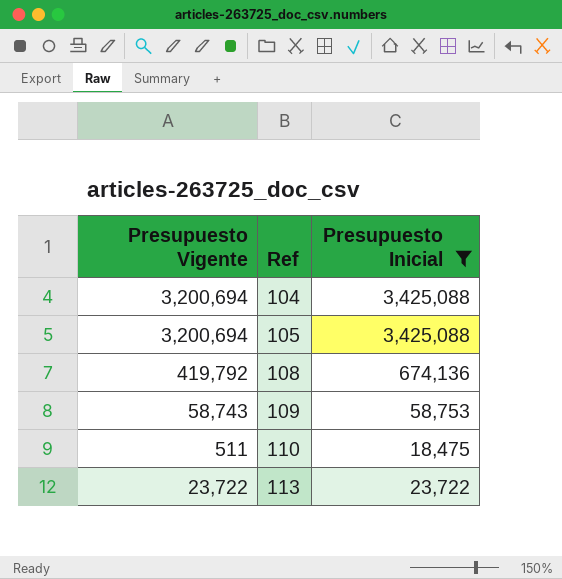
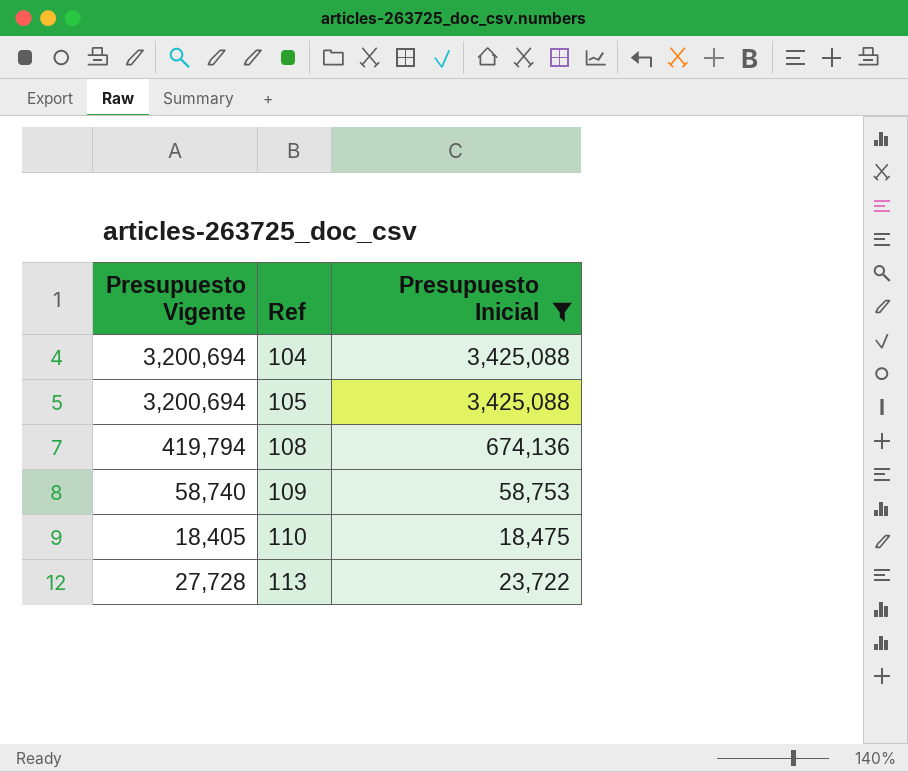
108 | Presupuesto Vigente: 419,792 -> 419,794
109 | Presupuesto Vigente: 58,743 -> 58,740
110 | Presupuesto Vigente: 511 -> 18,405
113 | Presupuesto Vigente: 23,722 -> 27,728

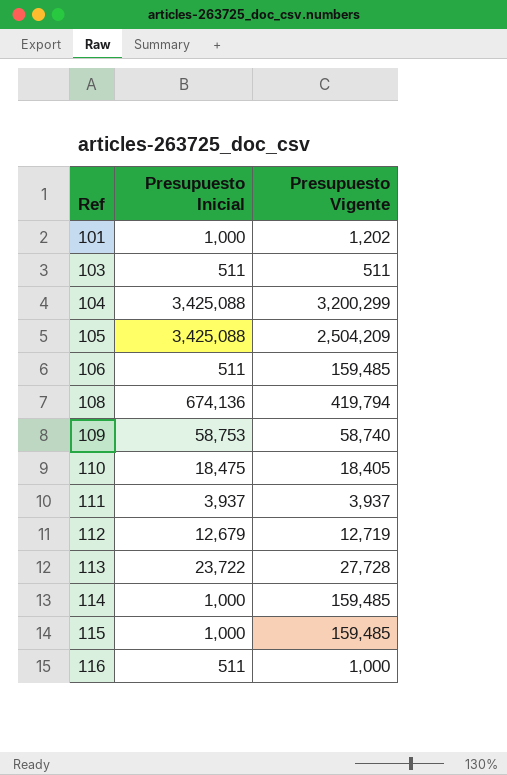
filter: Presupuesto Inicial >= 18,475 -> none
column Presupuesto Vigente | position: 1 -> 3
104 | Presupuesto Vigente: 3,200,694 -> 3,200,299
105 | Presupuesto Vigente: 3,200,694 -> 2,504,209

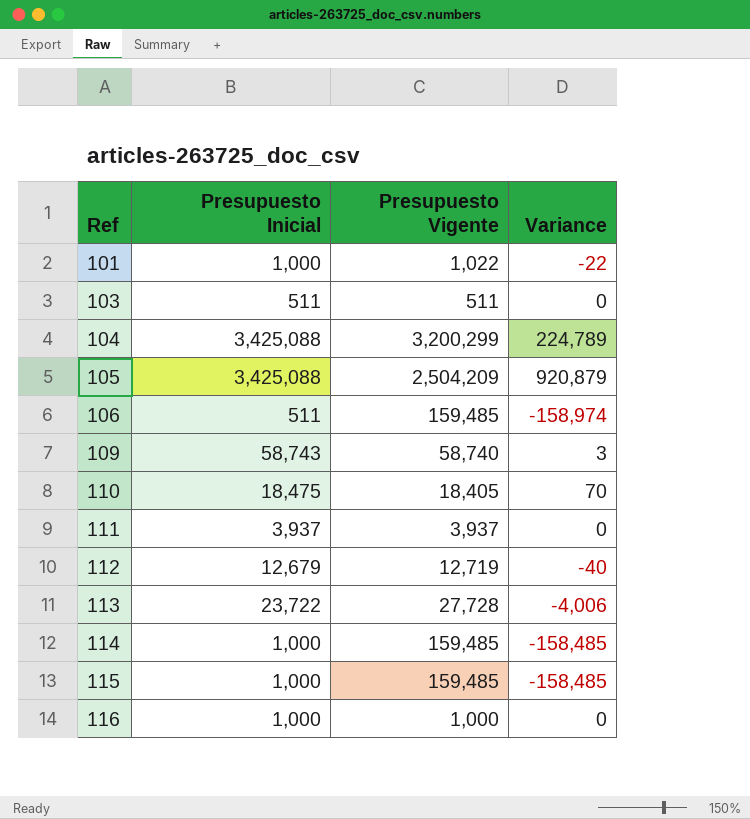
column Variance | formula: none -> [Presupuesto Inicial] - [Presupuesto Vigente]
row 108: 674,136 | 419,794 -> none
101 | Presupuesto Vigente: 1,202 -> 1,022
109 | Presupuesto Inicial: 58,753 -> 58,743
116 | Presupuesto Inicial: 511 -> 1,000

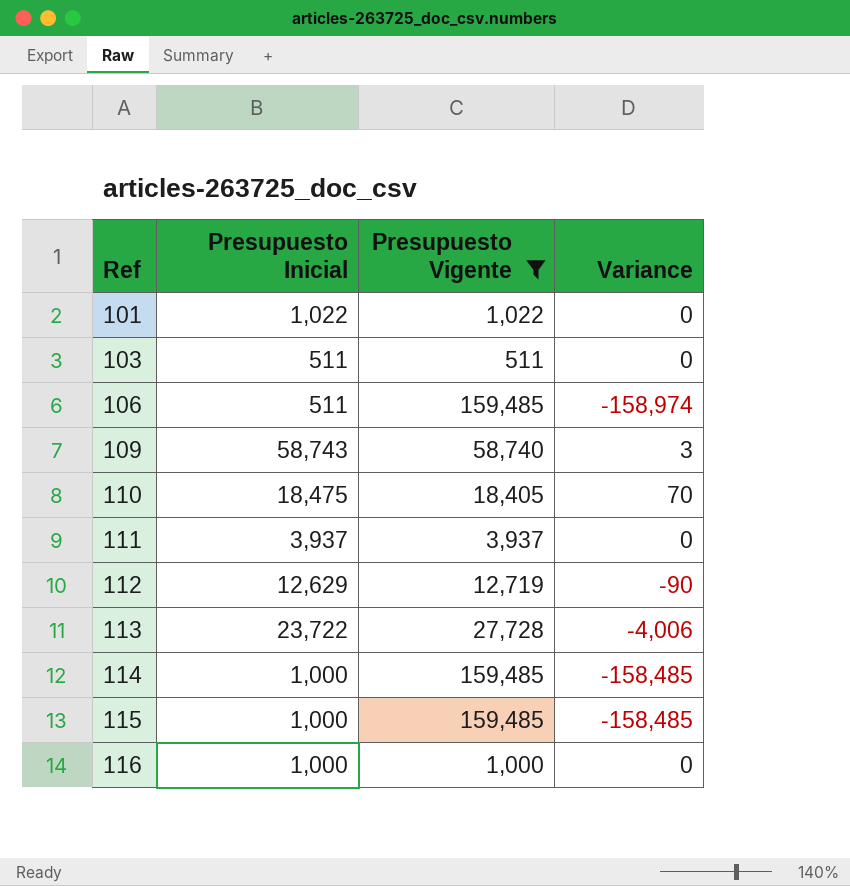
filter: none -> Presupuesto Vigente <= 159,485
101 | Presupuesto Inicial: 1,000 -> 1,022
101 | Variance: -22 -> 0
112 | Presupuesto Inicial: 12,679 -> 12,629
112 | Variance: -40 -> -90

